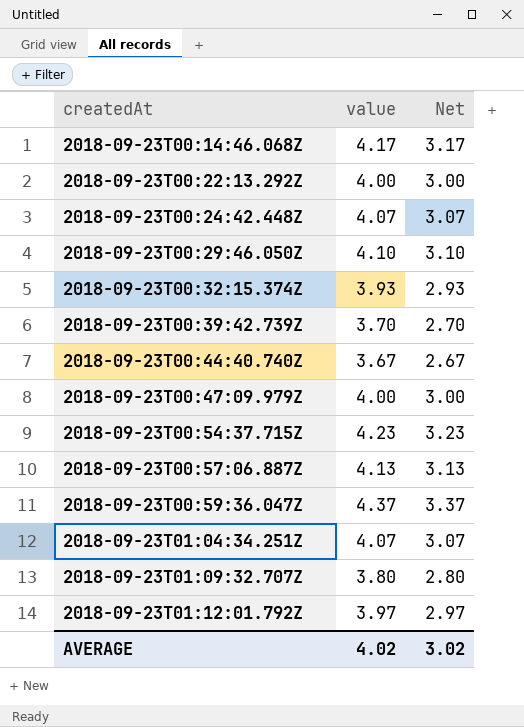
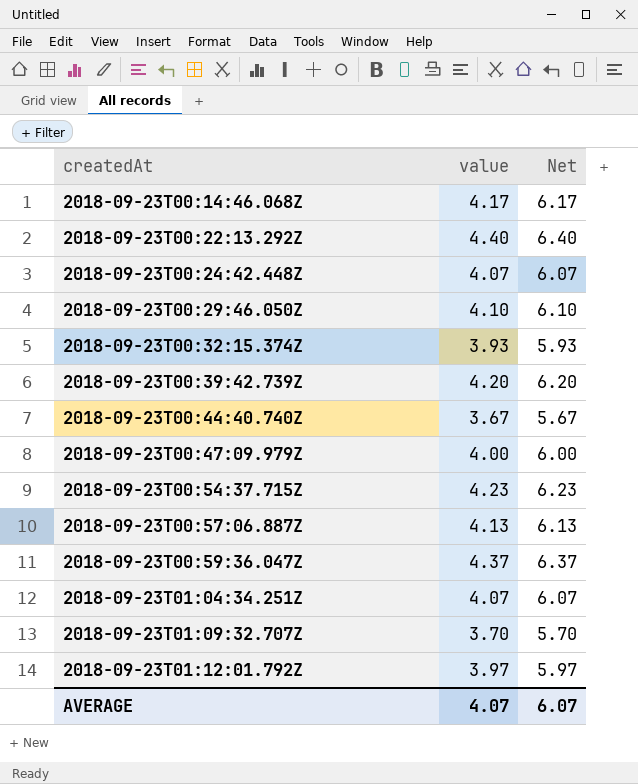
column Net | formula: [value] - 1 -> [value] + 2
2018-09-23T00:22:13.292Z | value: 4.00 -> 4.40
2018-09-23T00:39:42.739Z | value: 3.70 -> 4.20
2018-09-23T01:09:32.707Z | value: 3.80 -> 3.70
AVERAGE | value: 4.02 -> 4.07
AVERAGE | Net: 3.02 -> 6.07

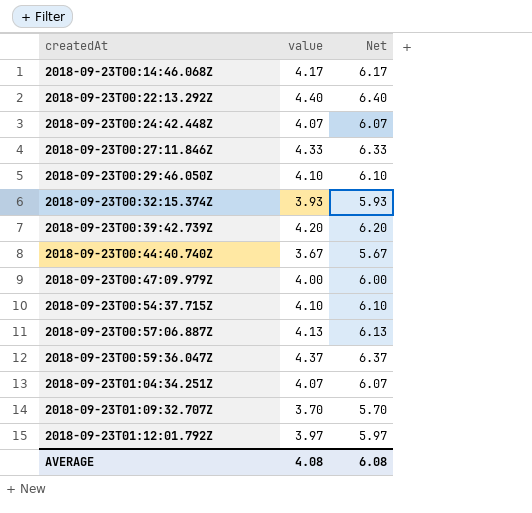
row 2018-09-23T00:27:11.846Z: none -> 4.33 | 6.33
2018-09-23T00:54:37.715Z | value: 4.23 -> 4.10
2018-09-23T00:54:37.715Z | Net: 6.23 -> 6.10
AVERAGE | value: 4.07 -> 4.08
AVERAGE | Net: 6.07 -> 6.08

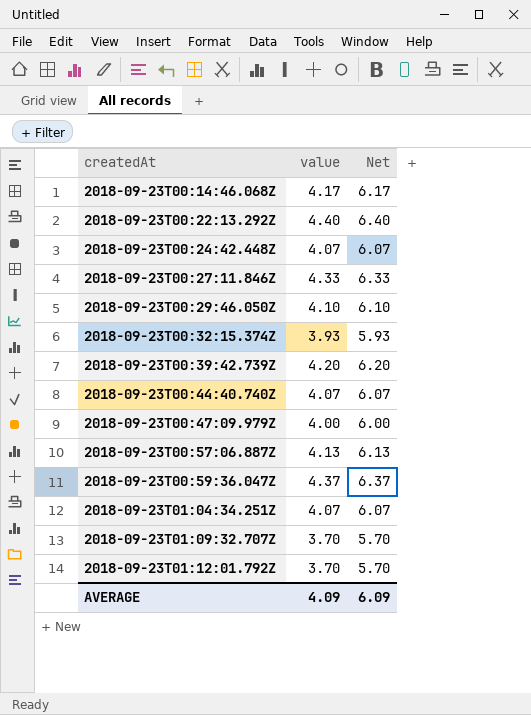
row 2018-09-23T00:54:37.715Z: 4.10 | 6.10 -> none
2018-09-23T00:44:40.740Z | value: 3.67 -> 4.07
2018-09-23T00:44:40.740Z | Net: 5.67 -> 6.07
2018-09-23T01:12:01.792Z | value: 3.97 -> 3.70
2018-09-23T01:12:01.792Z | Net: 5.97 -> 5.70
AVERAGE | value: 4.08 -> 4.09
AVERAGE | Net: 6.08 -> 6.09

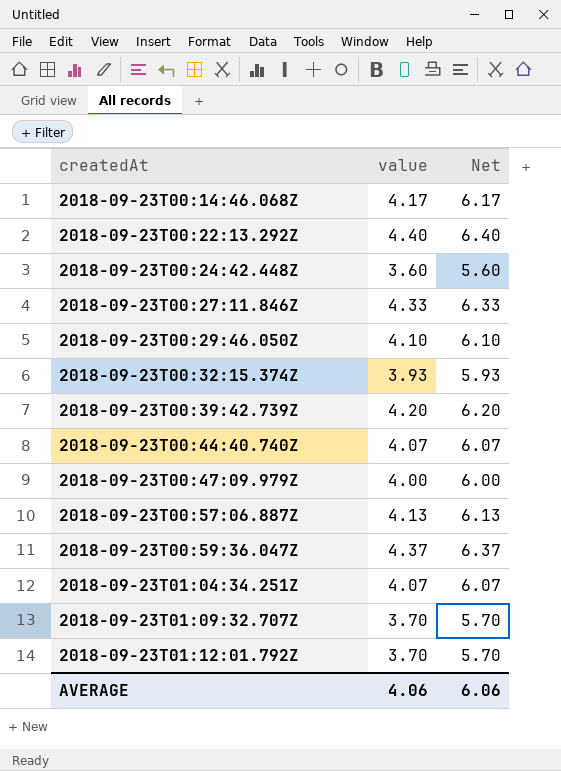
2018-09-23T00:24:42.448Z | value: 4.07 -> 3.60
2018-09-23T00:24:42.448Z | Net: 6.07 -> 5.60
AVERAGE | value: 4.09 -> 4.06
AVERAGE | Net: 6.09 -> 6.06

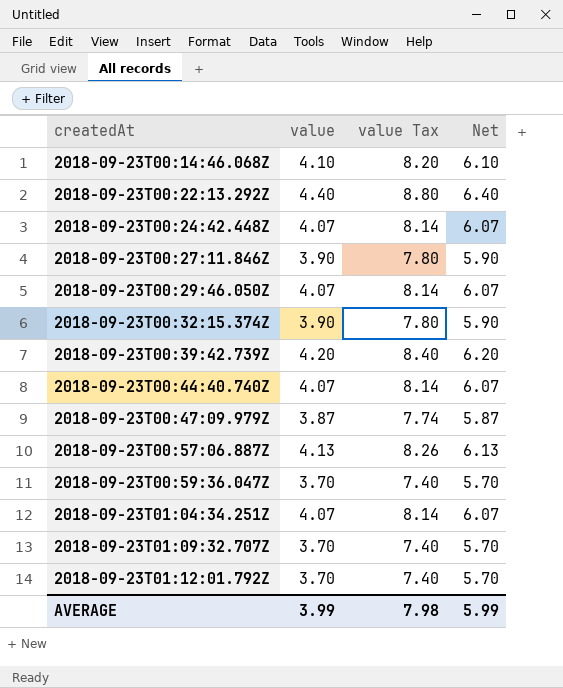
column value Tax | formula: none -> [value] * 2
2018-09-23T00:14:46.068Z | value: 4.17 -> 4.10
2018-09-23T00:14:46.068Z | Net: 6.17 -> 6.10
2018-09-23T00:24:42.448Z | value: 3.60 -> 4.07
2018-09-23T00:24:42.448Z | Net: 5.60 -> 6.07
2018-09-23T00:27:11.846Z | value: 4.33 -> 3.90
2018-09-23T00:27:11.846Z | Net: 6.33 -> 5.90
2018-09-23T00:29:46.050Z | value: 4.10 -> 4.07
2018-09-23T00:29:46.050Z | Net: 6.10 -> 6.07
2018-09-23T00:32:15.374Z | value: 3.93 -> 3.90
2018-09-23T00:32:15.374Z | Net: 5.93 -> 5.90
2018-09-23T00:47:09.979Z | value: 4.00 -> 3.87
2018-09-23T00:47:09.979Z | Net: 6.00 -> 5.87
2018-09-23T00:59:36.047Z | value: 4.37 -> 3.70
2018-09-23T00:59:36.047Z | Net: 6.37 -> 5.70
AVERAGE | value: 4.06 -> 3.99
AVERAGE | Net: 6.06 -> 5.99

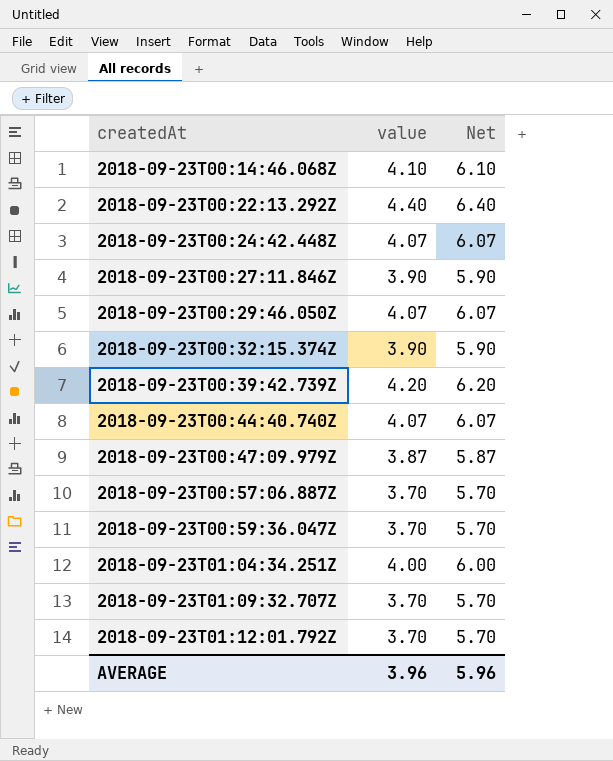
column value Tax | formula: [value] * 2 -> none
2018-09-23T00:57:06.887Z | value: 4.13 -> 3.70
2018-09-23T00:57:06.887Z | Net: 6.13 -> 5.70
2018-09-23T01:04:34.251Z | value: 4.07 -> 4.00
2018-09-23T01:04:34.251Z | Net: 6.07 -> 6.00
AVERAGE | value: 3.99 -> 3.96
AVERAGE | Net: 5.99 -> 5.96

